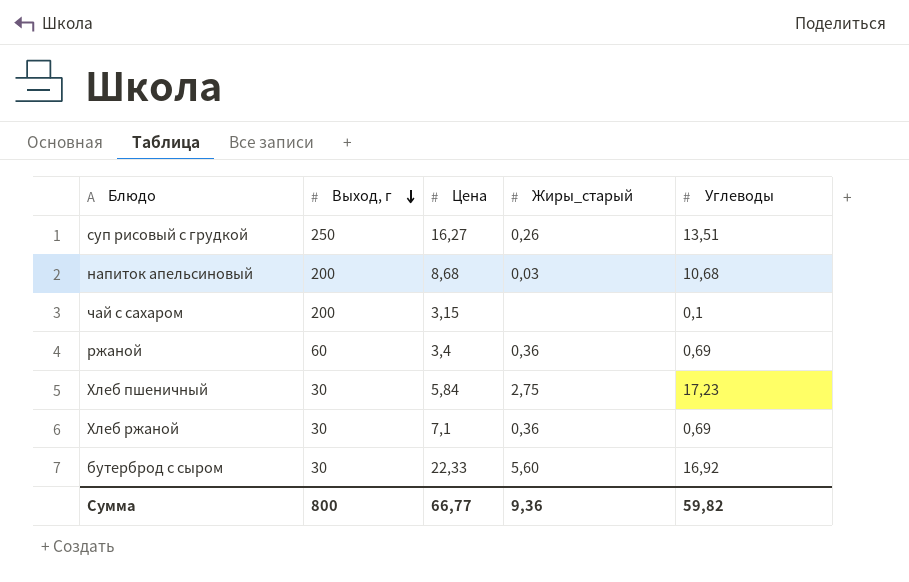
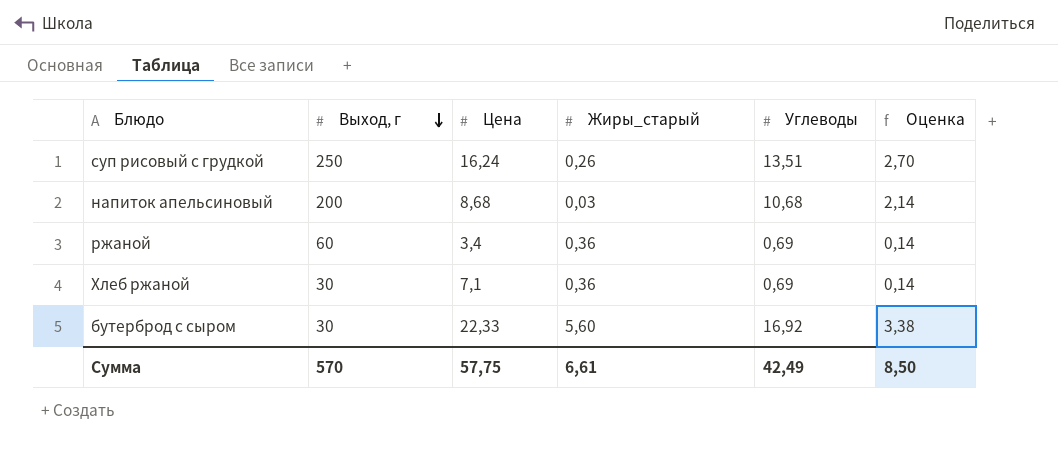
column Оценка | formula: none -> [Углеводы] * 0,2
row чай с сахаром: 200 | 3,15 | none | 0,1 -> none
row Хлеб пшеничный: 30 | 5,84 | 2,75 | 17,23 -> none
суп рисовый с грудкой | Цена: 16,27 -> 16,24
Сумма | Выход, г: 800 -> 570
Сумма | Цена: 66,77 -> 57,75
Сумма | Жиры_старый: 9,36 -> 6,61
Сумма | Углеводы: 59,82 -> 42,49

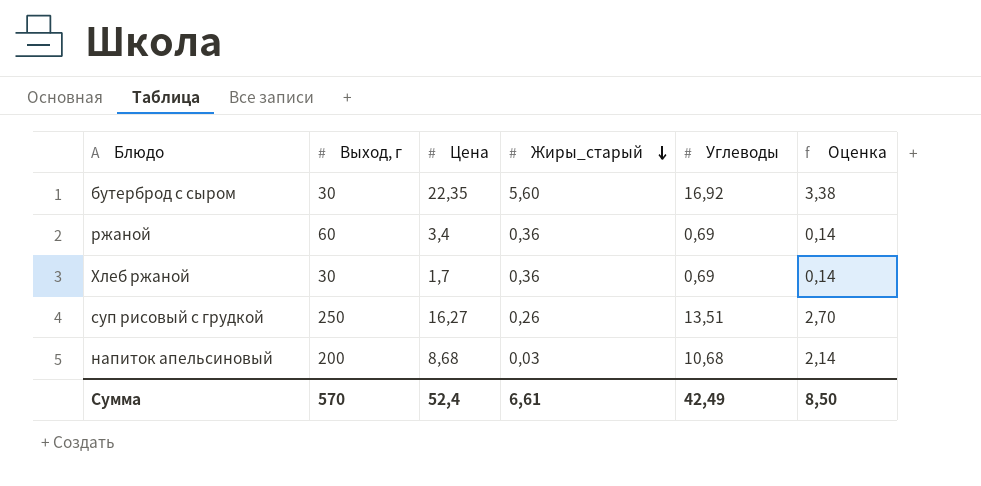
row order: Выход, г descending -> Жиры_старый descending
бутерброд с сыром | Цена: 22,33 -> 22,35
Хлеб ржаной | Цена: 7,1 -> 1,7
суп рисовый с грудкой | Цена: 16,24 -> 16,27
Сумма | Цена: 57,75 -> 52,4

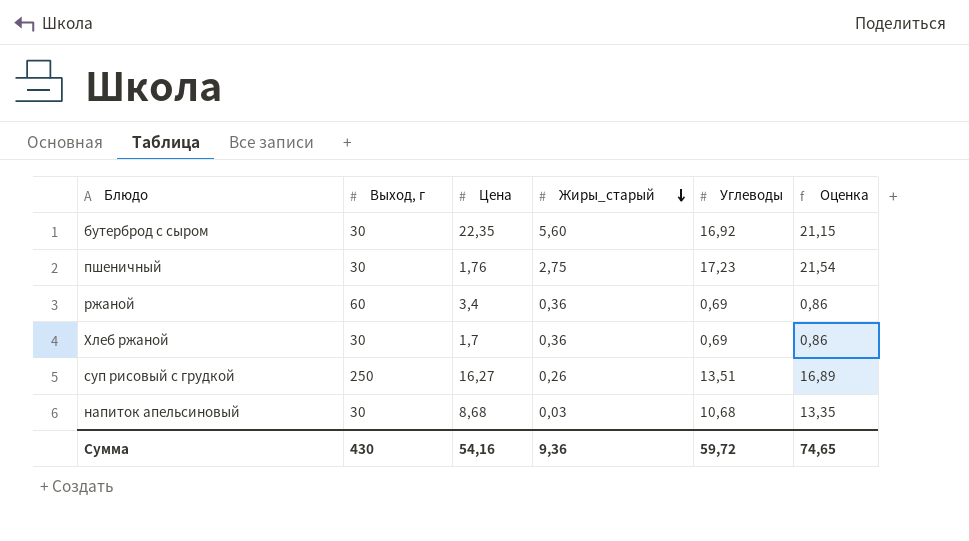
column Оценка | formula: [Углеводы] * 0,2 -> [Углеводы] * 1,25
row пшеничный: none -> 30 | 1,76 | 2,75 | 17,23 | 21,54
напиток апельсиновый | Выход, г: 200 -> 30
Сумма | Выход, г: 570 -> 430
Сумма | Цена: 52,4 -> 54,16
Сумма | Жиры_старый: 6,61 -> 9,36
Сумма | Углеводы: 42,49 -> 59,72
Сумма | Оценка: 8,50 -> 74,65

